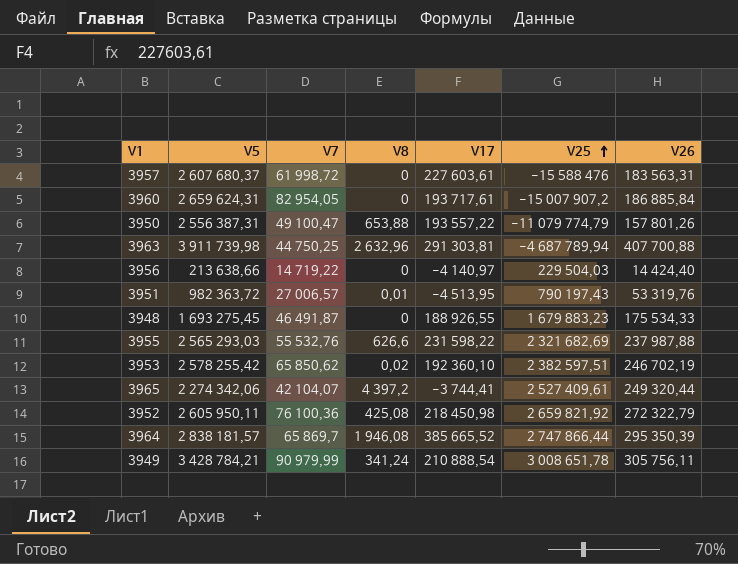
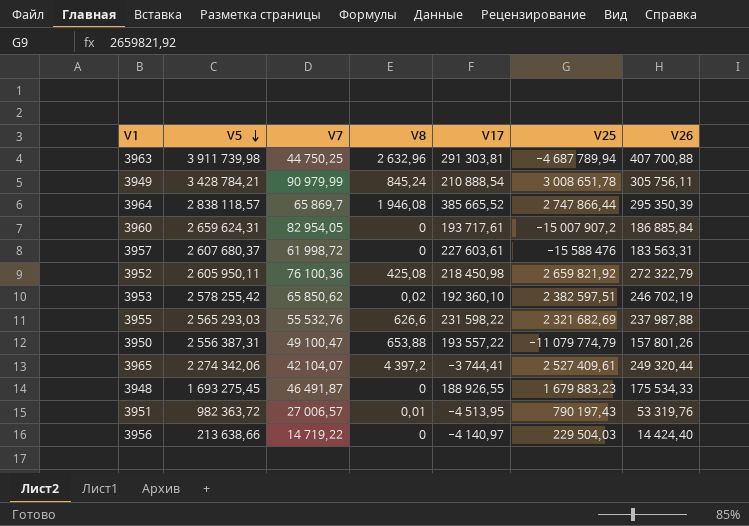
row order: V25 ascending -> V5 descending
3949 | V8: 341,24 -> 845,24
3964 | V5: 2 838 181,57 -> 2 838 118,57

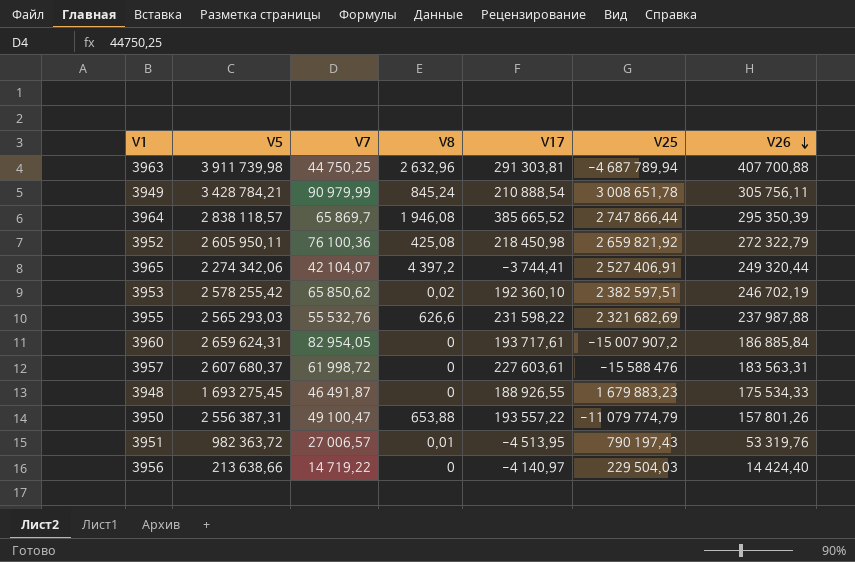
row order: V5 descending -> V26 descending
3965 | V25: 2 527 409,61 -> 2 527 406,91

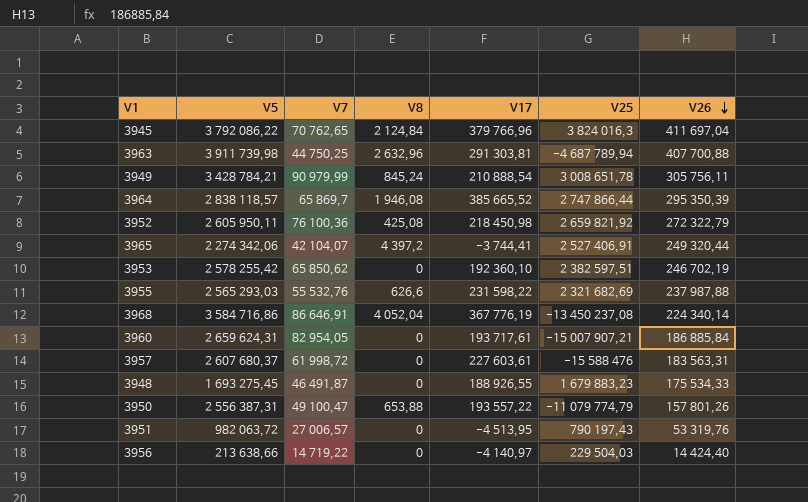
row 3945: none -> 3 792 086,22 | 70 762,65 | 2 124,84 | 379 766,96 | 3 824 016,3 | 411 697,04
3953 | V8: 0,02 -> 0
row 3968: none -> 3 584 716,86 | 86 646,91 | 4 052,04 | 367 776,19 | -13 450 237,08 | 224 340,14
3960 | V25: -15 007 907,2 -> -15 007 907,21
3951 | V5: 982 363,72 -> 982 063,72
3951 | V8: 0,01 -> 0

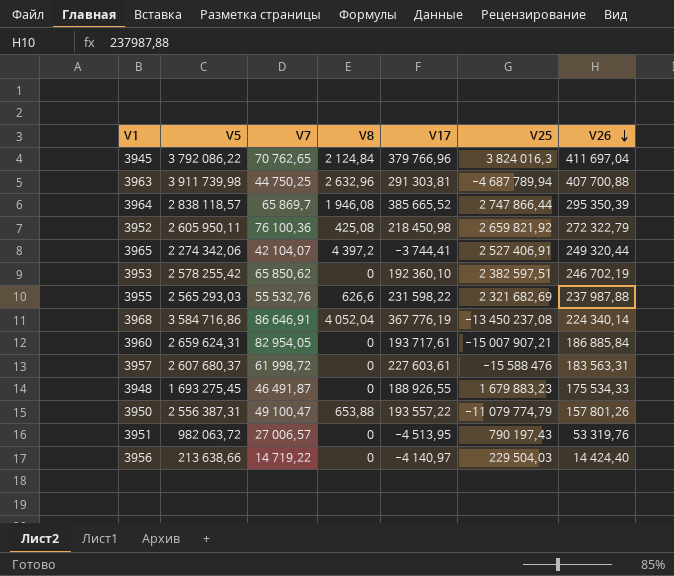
row 3949: 3 428 784,21 | 90 979,99 | 845,24 | 210 888,54 | 3 008 651,78 | 305 756,11 -> none

